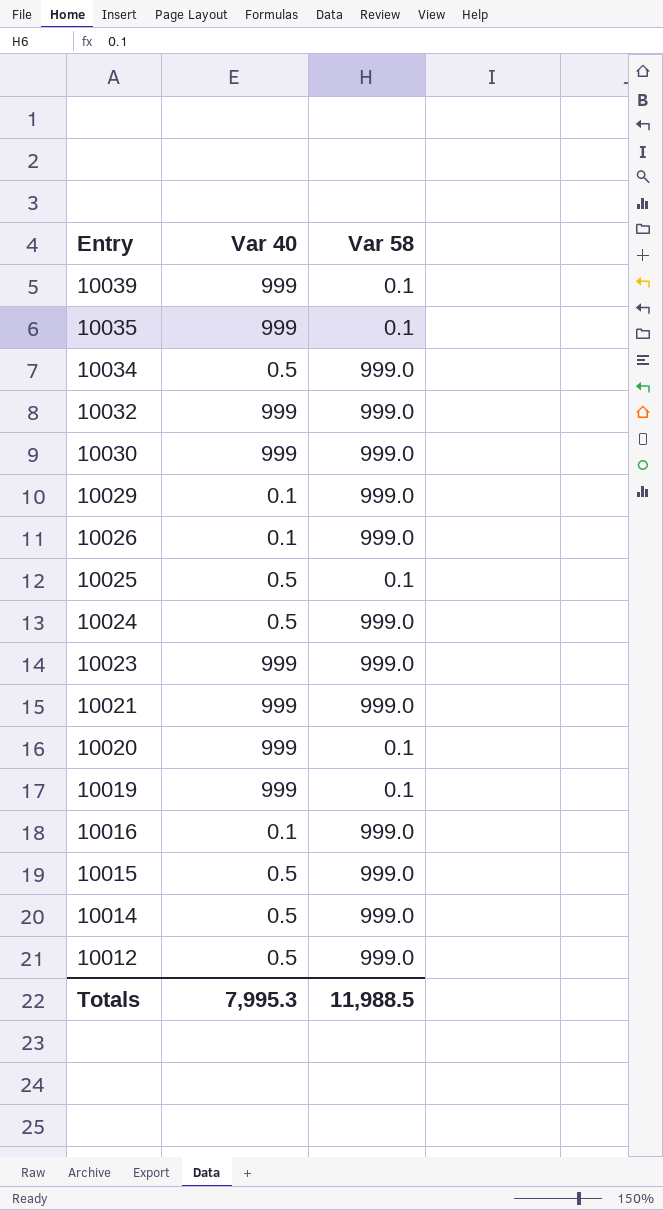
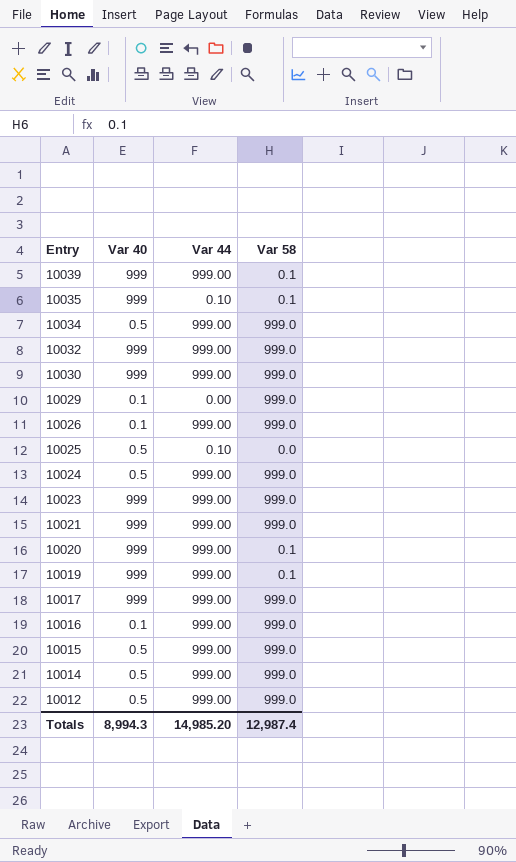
column Var 44 | position: none -> 3
10025 | Var 58: 0.1 -> 0.0
row 10017: none -> 999 | 999.00 | 999.0
Totals | Var 40: 7,995.3 -> 8,994.3
Totals | Var 58: 11,988.5 -> 12,987.4

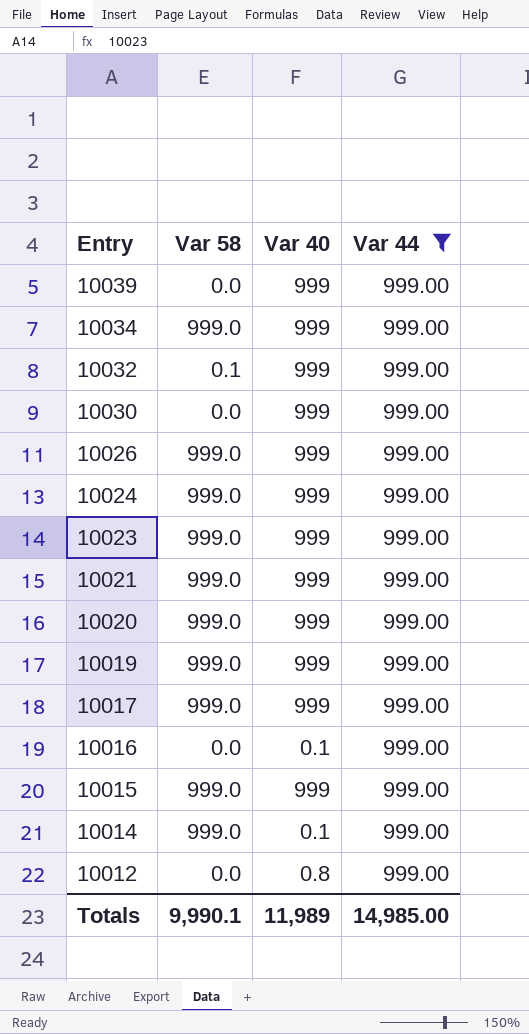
filter: none -> Var 44 = 999.00
column Var 58 | position: 4 -> 2
10039 | Var 58: 0.1 -> 0.0
10034 | Var 40: 0.5 -> 999
10032 | Var 58: 999.0 -> 0.1
10030 | Var 58: 999.0 -> 0.0
10026 | Var 40: 0.1 -> 999
10024 | Var 40: 0.5 -> 999
10020 | Var 58: 0.1 -> 999.0
10019 | Var 58: 0.1 -> 999.0
10016 | Var 58: 999.0 -> 0.0
10015 | Var 40: 0.5 -> 999
10014 | Var 40: 0.5 -> 0.1
10012 | Var 58: 999.0 -> 0.0
10012 | Var 40: 0.5 -> 0.8
Totals | Var 58: 12,987.4 -> 9,990.1
Totals | Var 40: 8,994.3 -> 11,989
Totals | Var 44: 14,985.20 -> 14,985.00

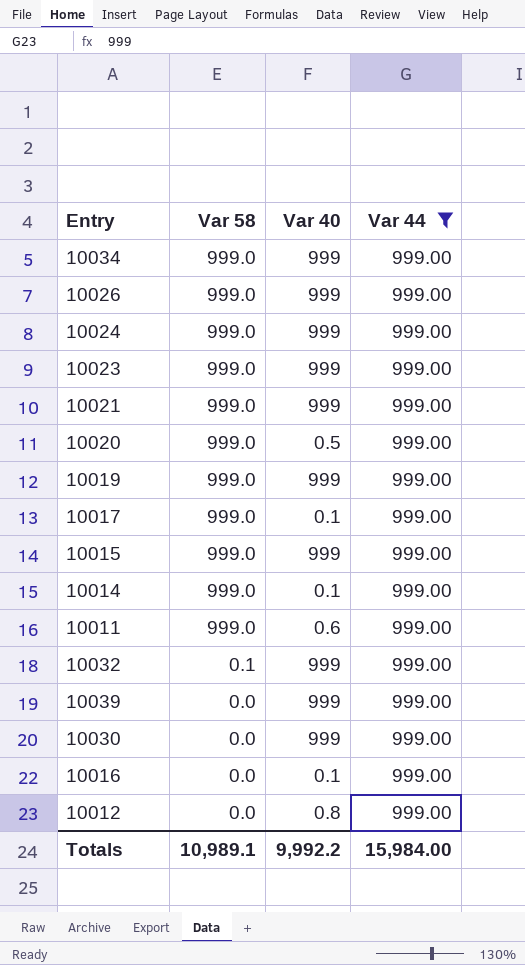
row order: Entry descending -> Var 58 descending
10020 | Var 40: 999 -> 0.5
10017 | Var 40: 999 -> 0.1
row 10011: none -> 999.0 | 0.6 | 999.00
Totals | Var 58: 9,990.1 -> 10,989.1
Totals | Var 40: 11,989 -> 9,992.2
Totals | Var 44: 14,985.00 -> 15,984.00

